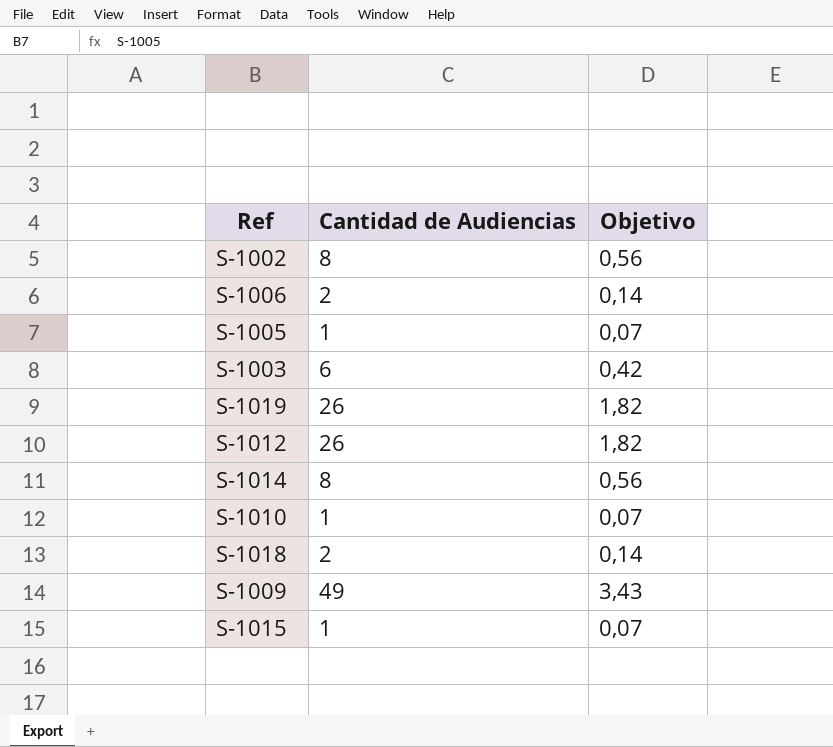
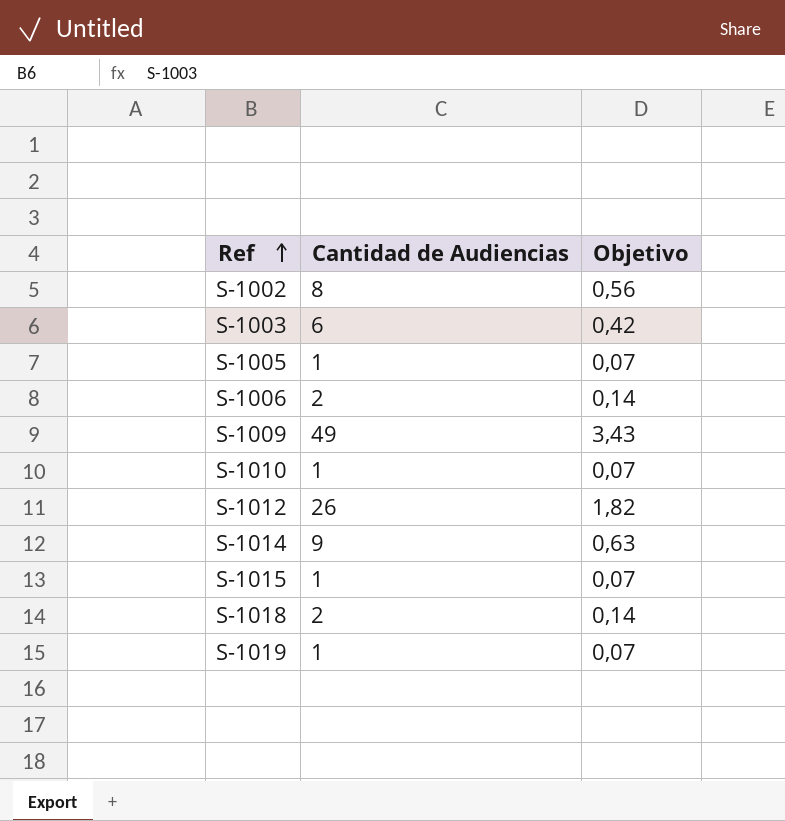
row order: none -> Ref ascending
S-1014 | Cantidad de Audiencias: 8 -> 9
S-1014 | Objetivo: 0,56 -> 0,63
S-1019 | Cantidad de Audiencias: 26 -> 1
S-1019 | Objetivo: 1,82 -> 0,07

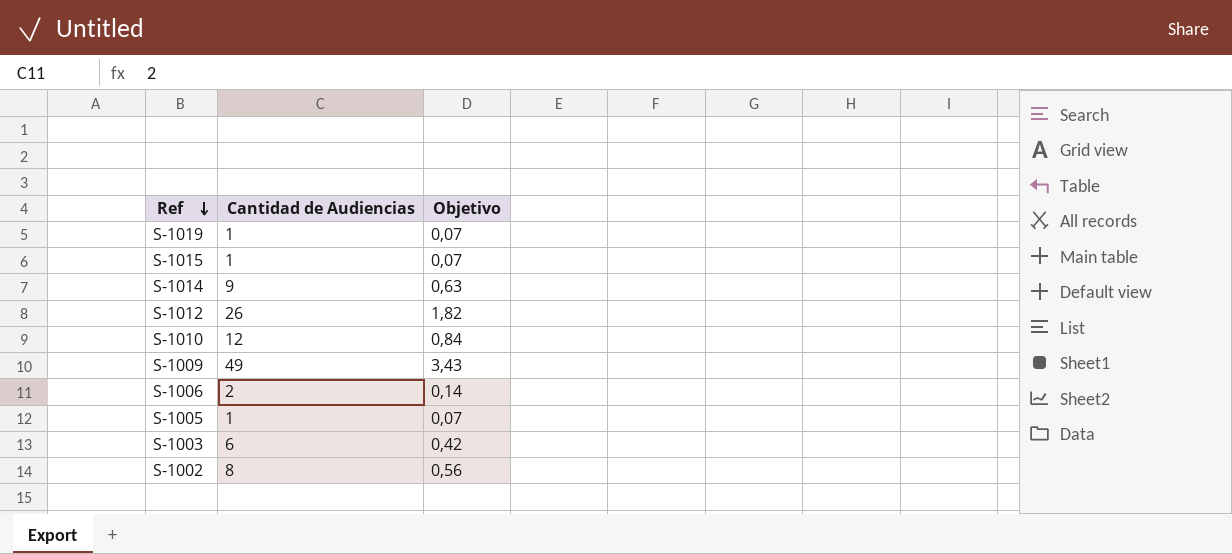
row order: Ref ascending -> Ref descending
row S-1018: 2 | 0,14 -> none
S-1010 | Cantidad de Audiencias: 1 -> 12
S-1010 | Objetivo: 0,07 -> 0,84

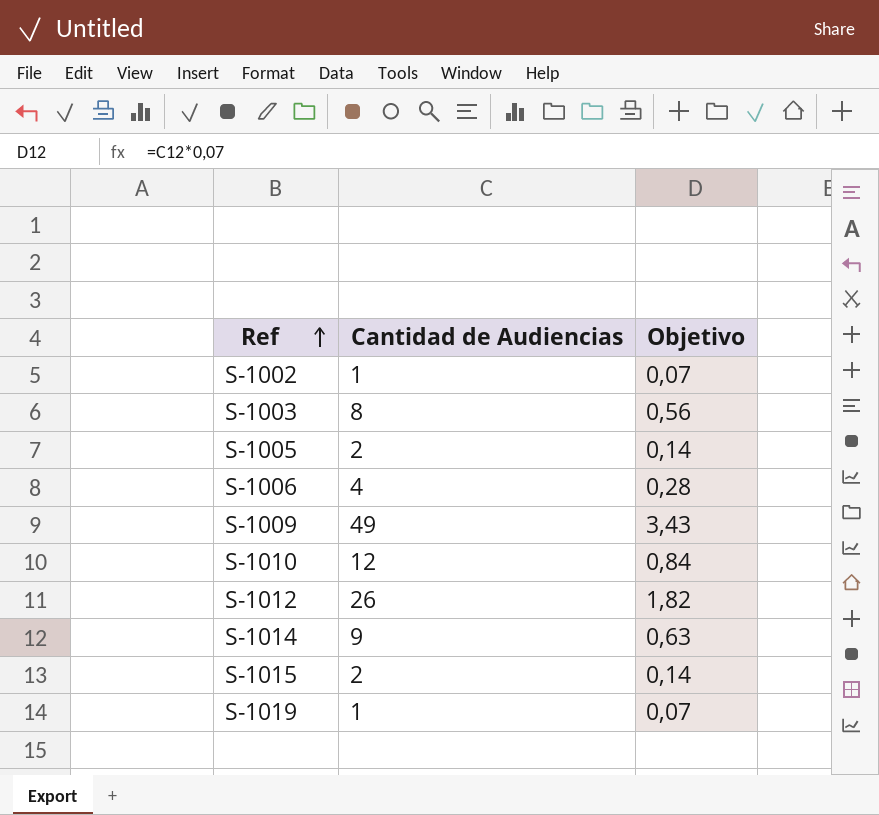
row order: Ref descending -> Ref ascending
S-1002 | Cantidad de Audiencias: 8 -> 1
S-1002 | Objetivo: 0,56 -> 0,07
S-1003 | Cantidad de Audiencias: 6 -> 8
S-1003 | Objetivo: 0,42 -> 0,56
S-1005 | Cantidad de Audiencias: 1 -> 2
S-1005 | Objetivo: 0,07 -> 0,14
S-1006 | Cantidad de Audiencias: 2 -> 4
S-1006 | Objetivo: 0,14 -> 0,28
S-1015 | Cantidad de Audiencias: 1 -> 2
S-1015 | Objetivo: 0,07 -> 0,14

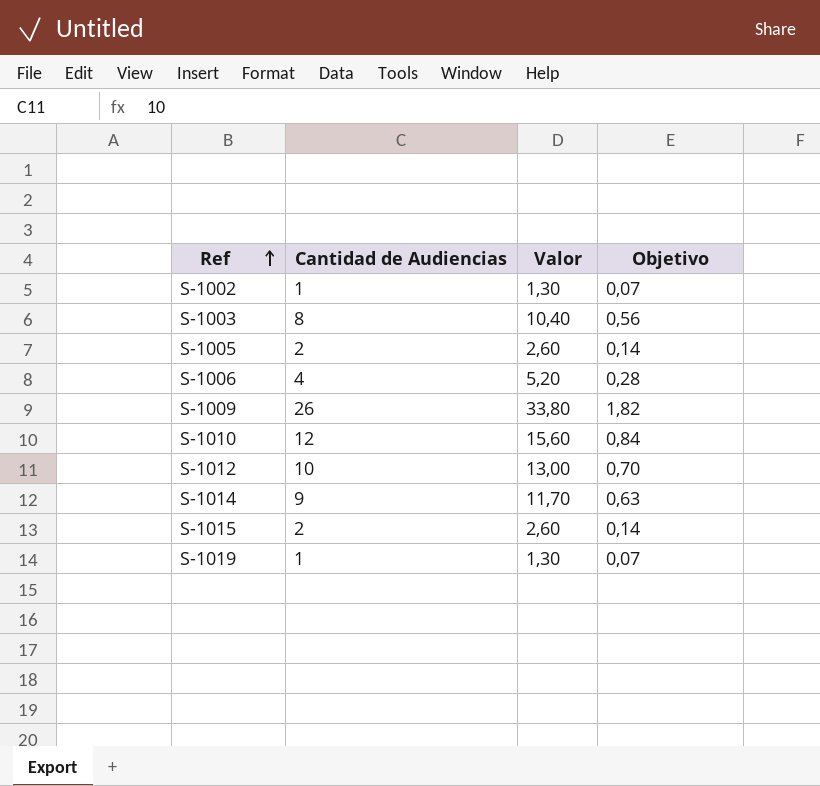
column Valor | formula: none -> [Cantidad de Audiencias] * 1,3
S-1009 | Cantidad de Audiencias: 49 -> 26
S-1009 | Objetivo: 3,43 -> 1,82
S-1012 | Cantidad de Audiencias: 26 -> 10
S-1012 | Objetivo: 1,82 -> 0,70

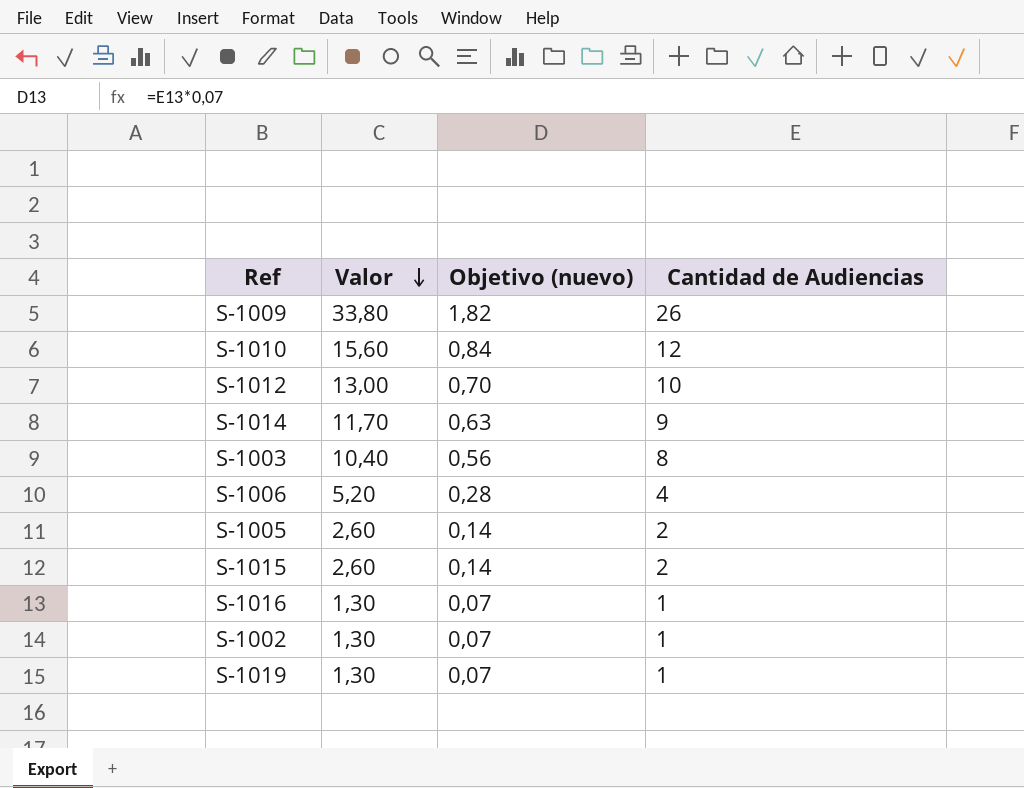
row order: Ref ascending -> Valor descending
column name: Objetivo -> Objetivo (nuevo)
column Cantidad de Audiencias | position: 2 -> 4
row S-1016: none -> 1,30 | 0,07 | 1

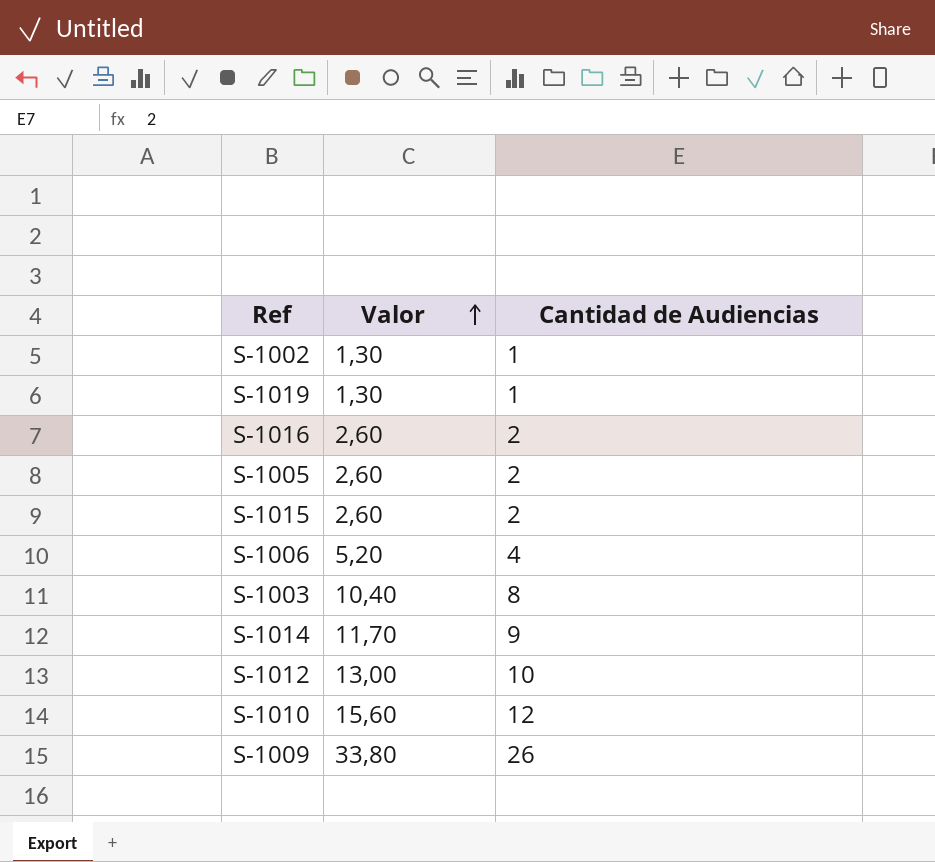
row order: Valor descending -> Valor ascending
column Objetivo (nuevo) | formula: [Cantidad de Audiencias] * 0,07 -> none
S-1016 | Valor: 1,30 -> 2,60
S-1016 | Cantidad de Audiencias: 1 -> 2

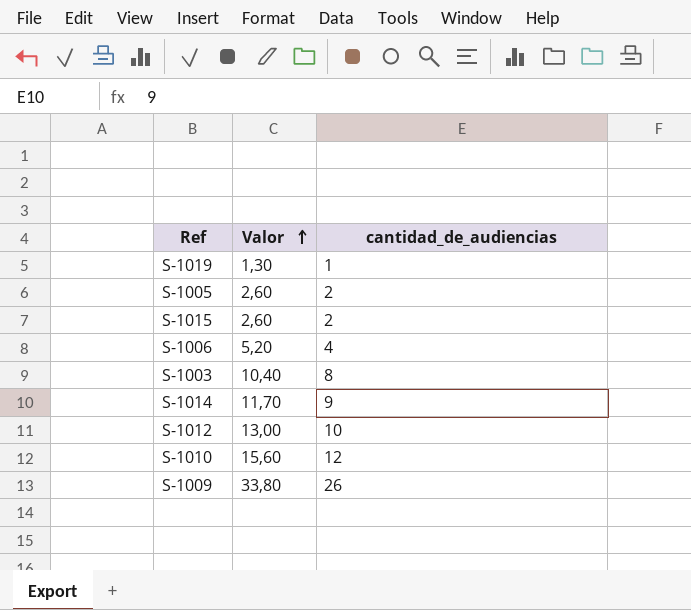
column name: Cantidad de Audiencias -> cantidad_de_audiencias
row S-1002: 1,30 | 1 -> none
row S-1016: 2,60 | 2 -> none

